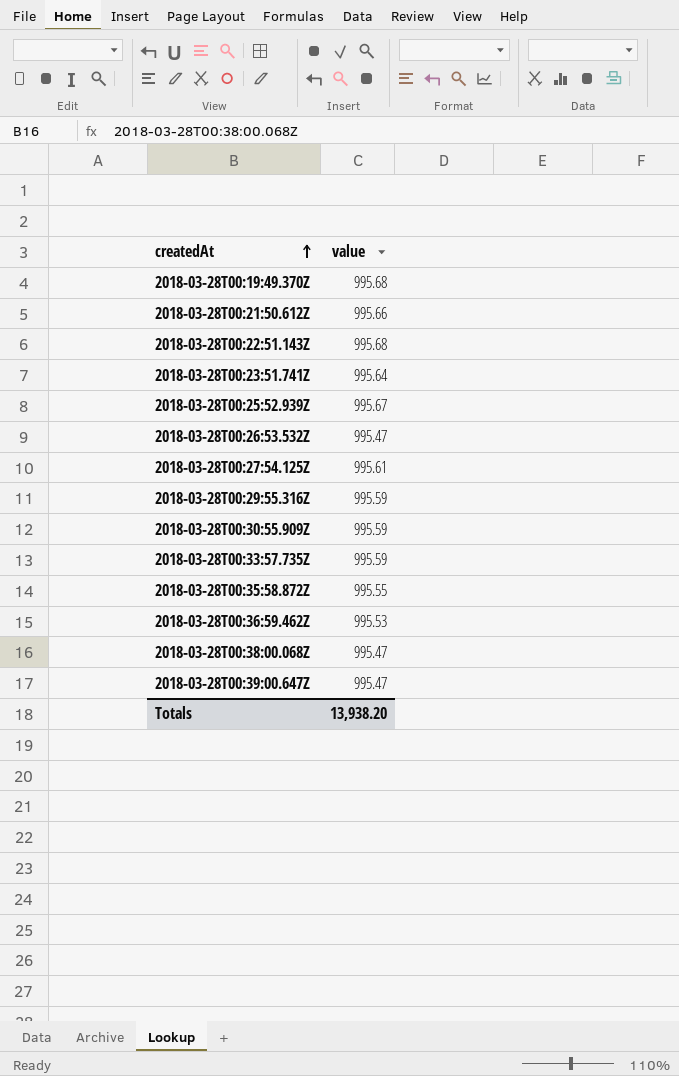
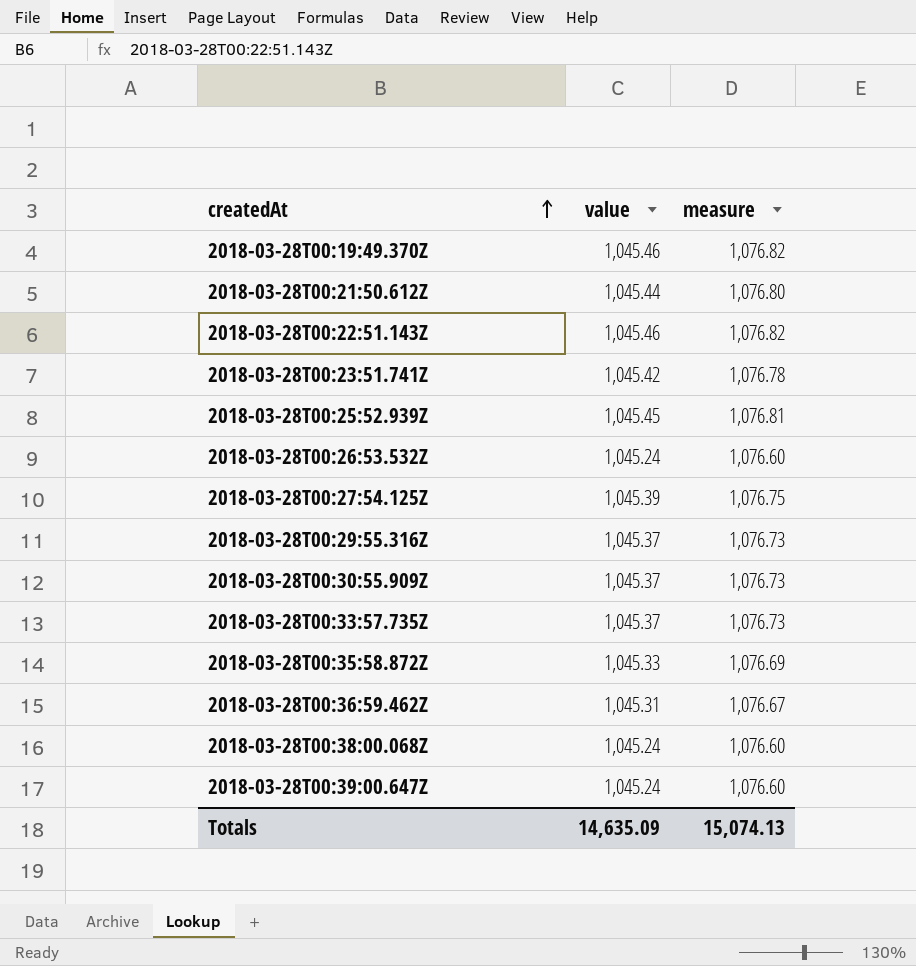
column measure | formula: none -> [value] * 1.03
2018-03-28T00:19:49.370Z | value: 995.68 -> 1,045.46
2018-03-28T00:21:50.612Z | value: 995.66 -> 1,045.44
2018-03-28T00:22:51.143Z | value: 995.68 -> 1,045.46
2018-03-28T00:23:51.741Z | value: 995.64 -> 1,045.42
2018-03-28T00:25:52.939Z | value: 995.67 -> 1,045.45
2018-03-28T00:26:53.532Z | value: 995.47 -> 1,045.24
2018-03-28T00:27:54.125Z | value: 995.61 -> 1,045.39
2018-03-28T00:29:55.316Z | value: 995.59 -> 1,045.37
2018-03-28T00:30:55.909Z | value: 995.59 -> 1,045.37
2018-03-28T00:33:57.735Z | value: 995.59 -> 1,045.37
2018-03-28T00:35:58.872Z | value: 995.55 -> 1,045.33
2018-03-28T00:36:59.462Z | value: 995.53 -> 1,045.31
2018-03-28T00:38:00.068Z | value: 995.47 -> 1,045.24
2018-03-28T00:39:00.647Z | value: 995.47 -> 1,045.24
Totals | value: 13,938.20 -> 14,635.09

